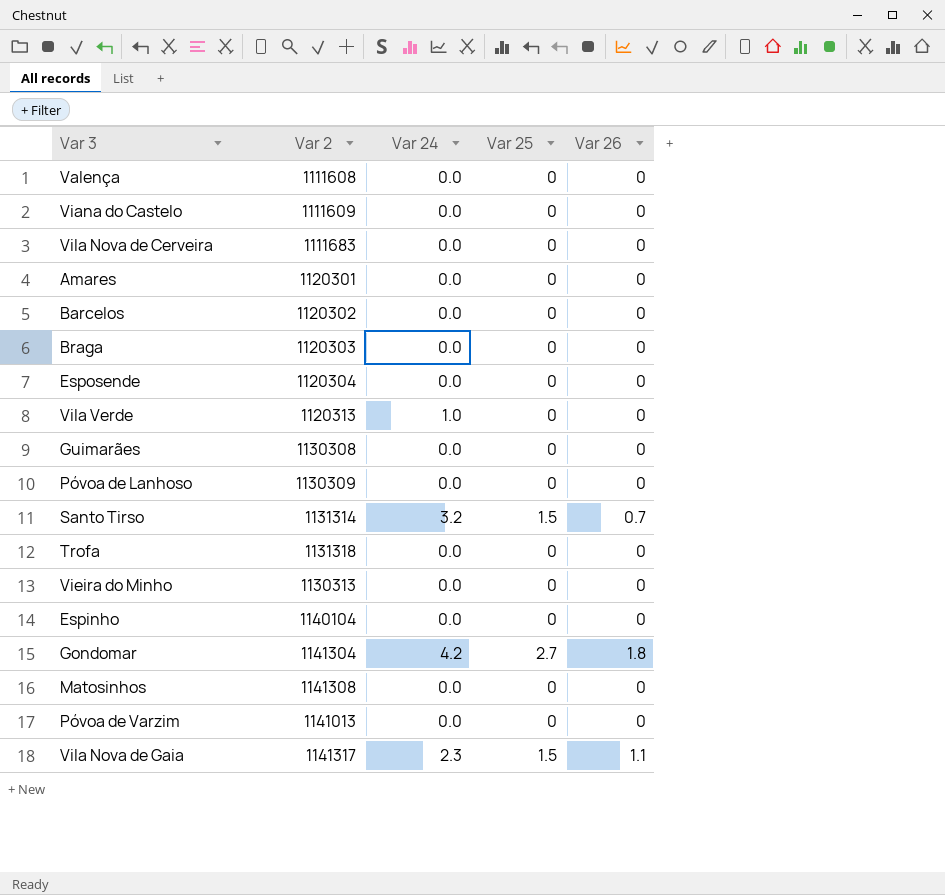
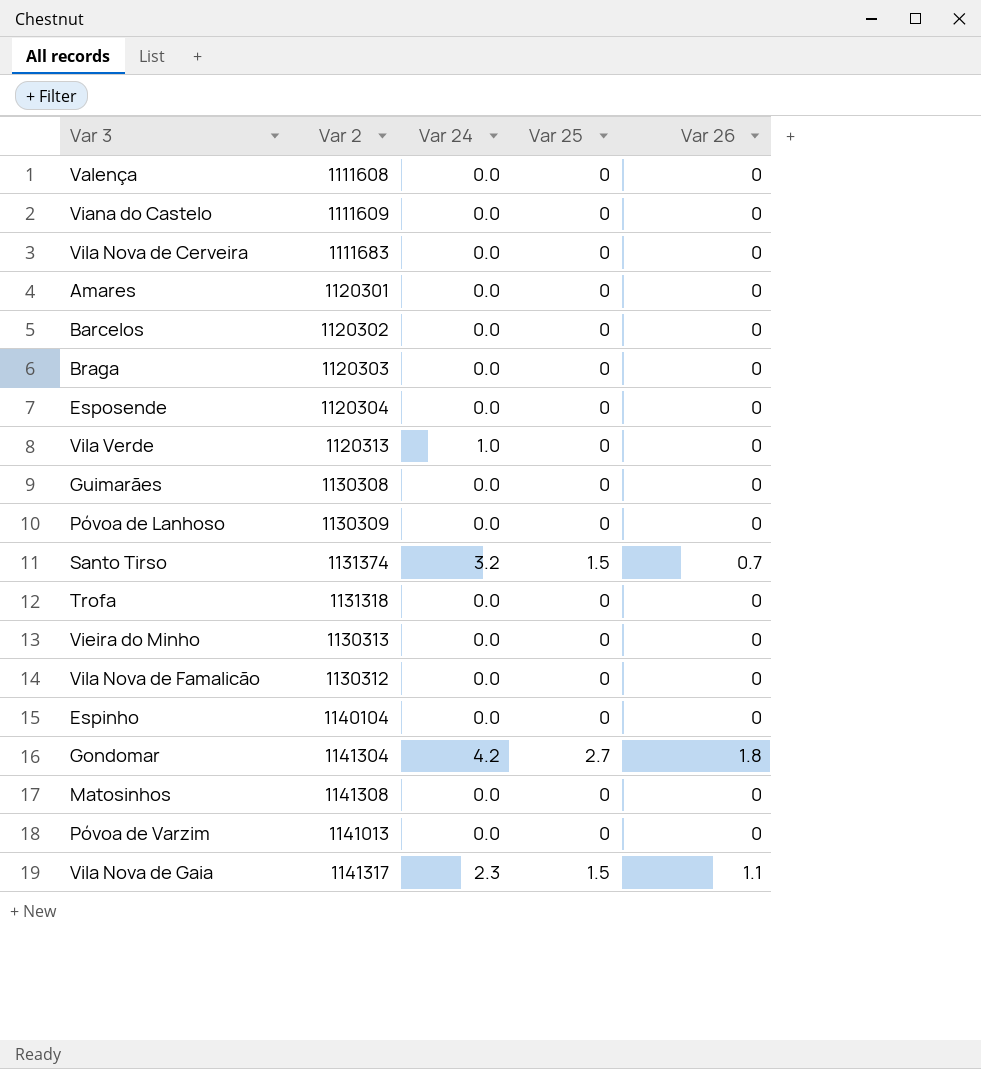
Santo Tirso | Var 2: 1131314 -> 1131374
row Vila Nova de Famalicão: none -> 1130312 | 0.0 | 0 | 0

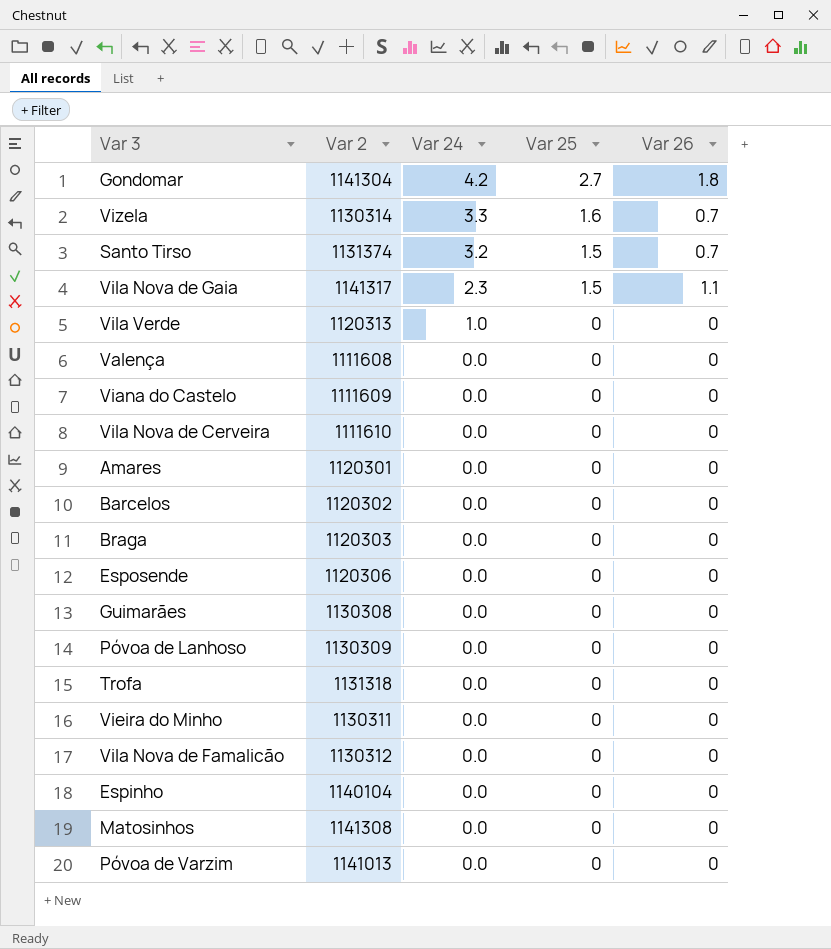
row order: none -> Var 24 descending
row Vizela: none -> 1130314 | 3.3 | 1.6 | 0.7
Vila Nova de Cerveira | Var 2: 1111683 -> 1111610
Esposende | Var 2: 1120304 -> 1120306
Vieira do Minho | Var 2: 1130313 -> 1130311

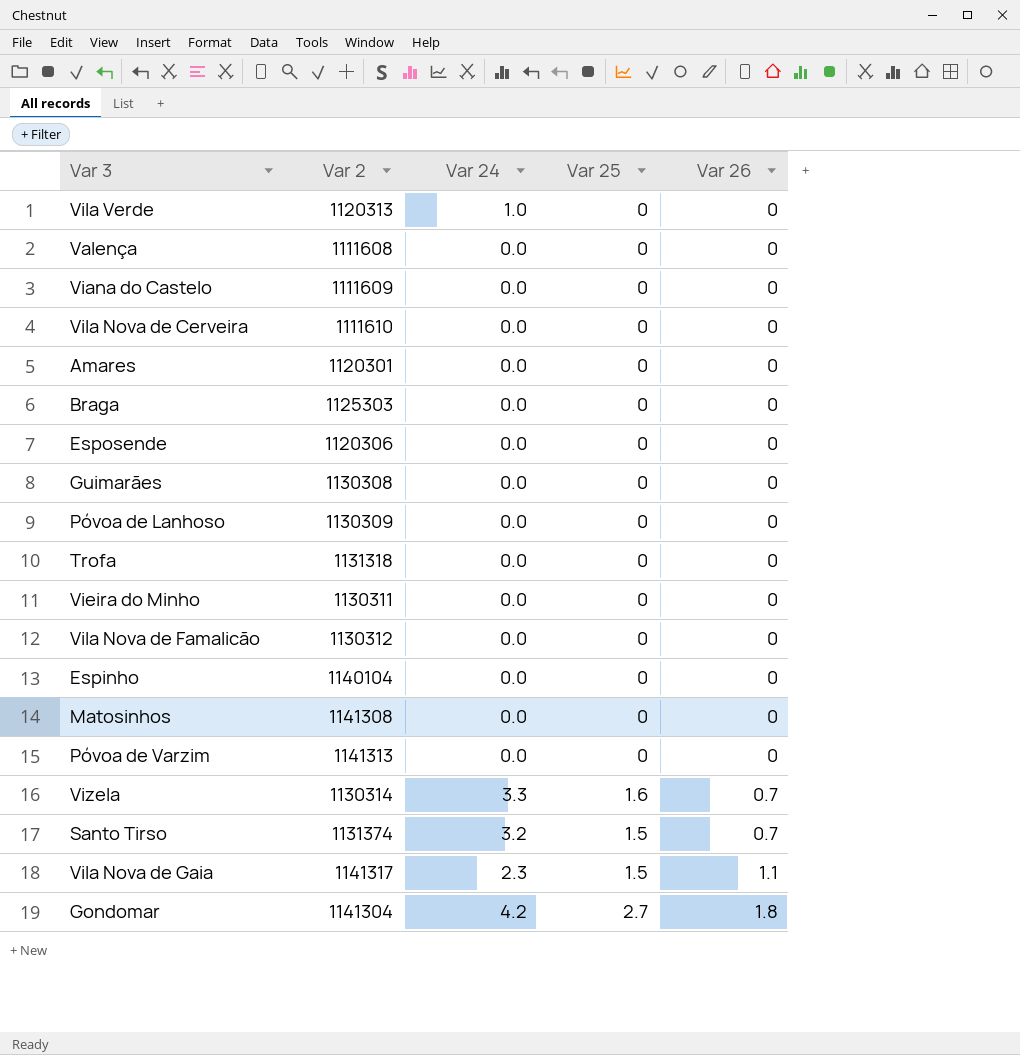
row order: Var 24 descending -> Var 26 ascending
row Barcelos: 1120302 | 0.0 | 0 | 0 -> none
Braga | Var 2: 1120303 -> 1125303
Póvoa de Varzim | Var 2: 1141013 -> 1141313

